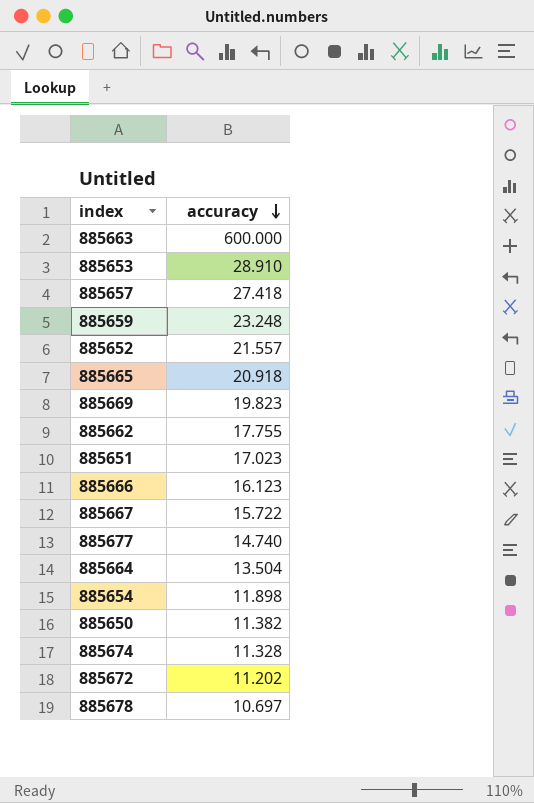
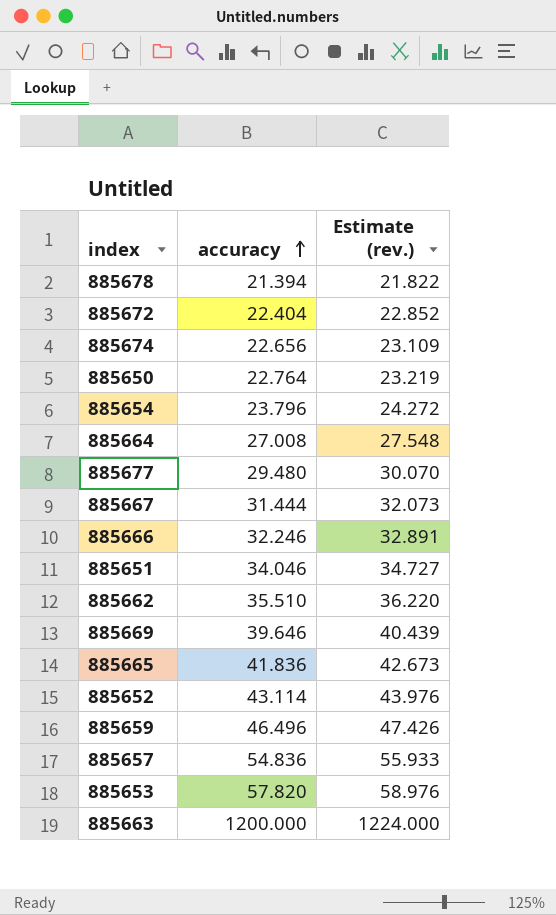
row order: accuracy descending -> accuracy ascending
column Estimate (rev.) | formula: none -> [accuracy] * 1.02
885678 | accuracy: 10.697 -> 21.394
885672 | accuracy: 11.202 -> 22.404
885674 | accuracy: 11.328 -> 22.656
885650 | accuracy: 11.382 -> 22.764
885654 | accuracy: 11.898 -> 23.796
885664 | accuracy: 13.504 -> 27.008
885677 | accuracy: 14.740 -> 29.480
885667 | accuracy: 15.722 -> 31.444
885666 | accuracy: 16.123 -> 32.246
885651 | accuracy: 17.023 -> 34.046
885662 | accuracy: 17.755 -> 35.510
885669 | accuracy: 19.823 -> 39.646
885665 | accuracy: 20.918 -> 41.836
885652 | accuracy: 21.557 -> 43.114
885659 | accuracy: 23.248 -> 46.496
885657 | accuracy: 27.418 -> 54.836
885653 | accuracy: 28.910 -> 57.820
885663 | accuracy: 600.000 -> 1200.000

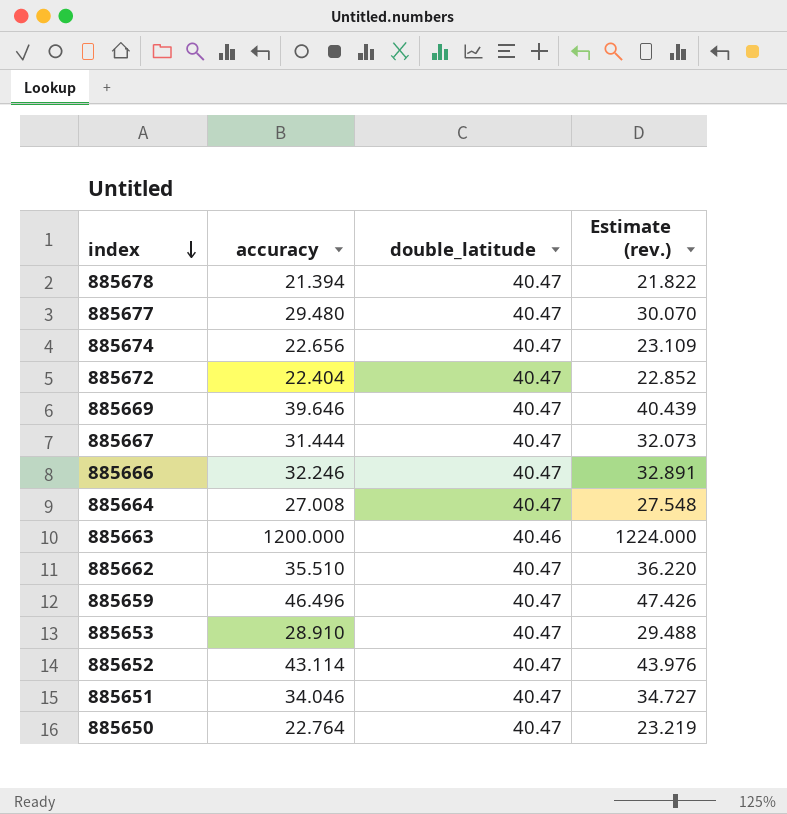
row order: accuracy ascending -> index descending
column double_latitude | position: none -> 3
row 885654: 23.796 | 24.272 -> none
row 885665: 41.836 | 42.673 -> none
row 885657: 54.836 | 55.933 -> none
885653 | accuracy: 57.820 -> 28.910
885653 | Estimate (rev.): 58.976 -> 29.488

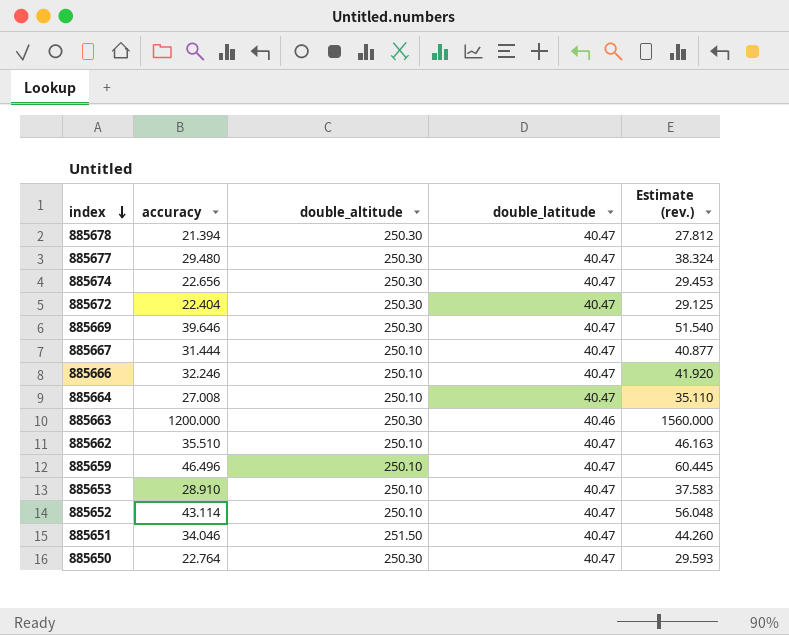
column double_altitude | position: none -> 3
column Estimate (rev.) | formula: [accuracy] * 1.02 -> [accuracy] * 1.3

